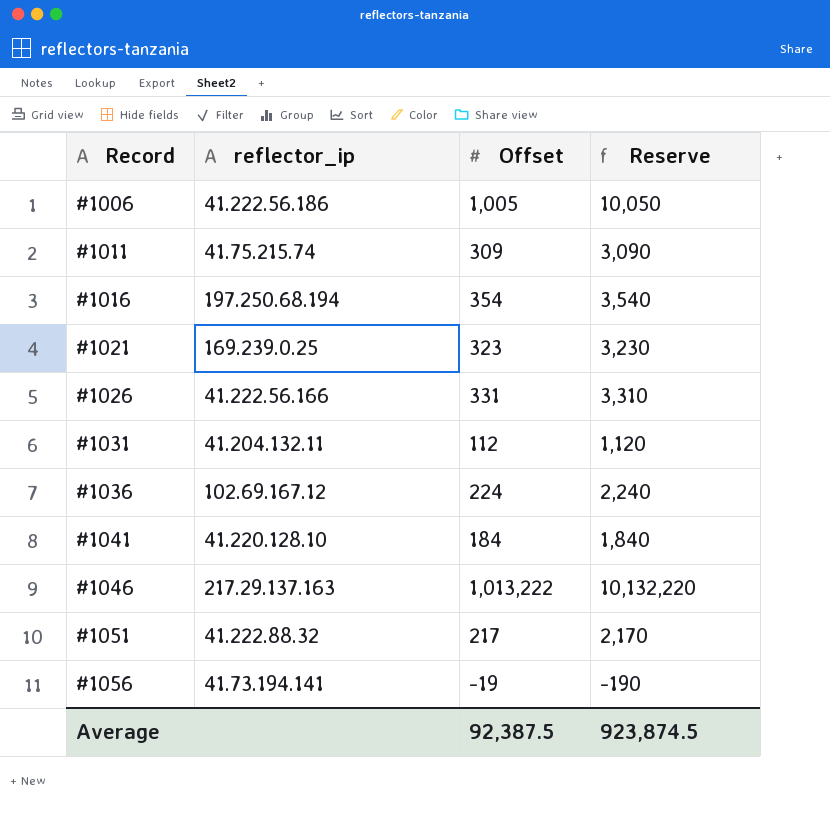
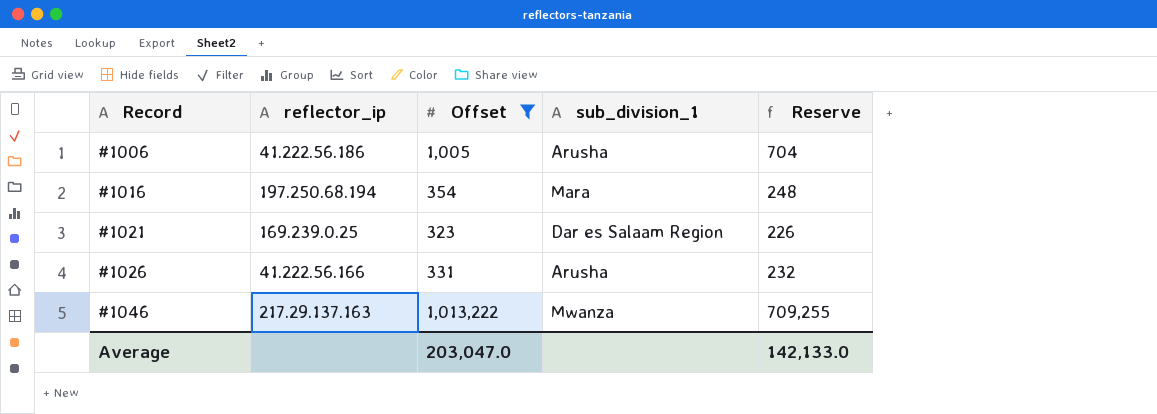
filter: none -> Offset >= 323
column sub_division_1 | position: none -> 4
column Reserve | formula: [Offset] * 10 -> [Offset] * 0.7
Average | Offset: 92,387.5 -> 203,047.0
Average | Reserve: 923,874.5 -> 142,133.0

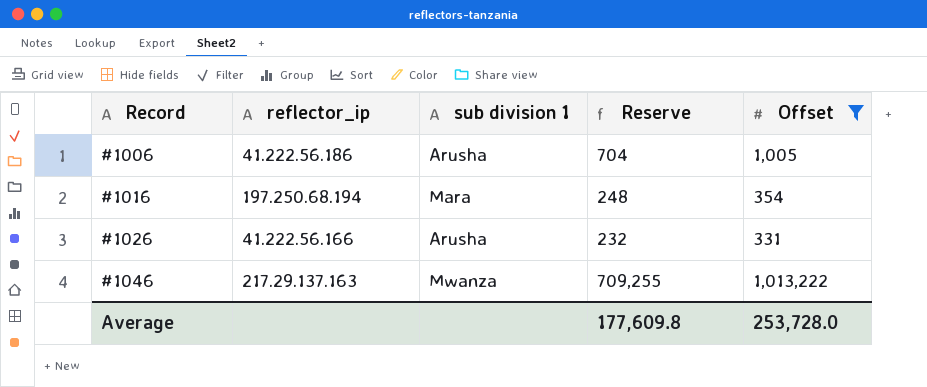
column name: sub_division_1 -> sub division 1
column Offset | position: 3 -> 5
row #1021: 169.239.0.25 | 323 | Dar es Salaam Region | 226 -> none
Average | Reserve: 142,133.0 -> 177,609.8
Average | Offset: 203,047.0 -> 253,728.0

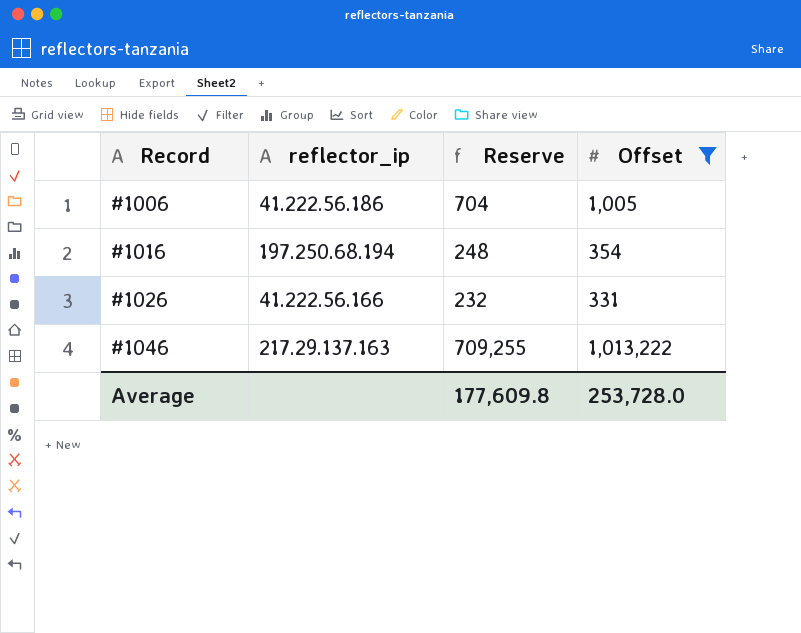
column sub division 1 | position: 3 -> none

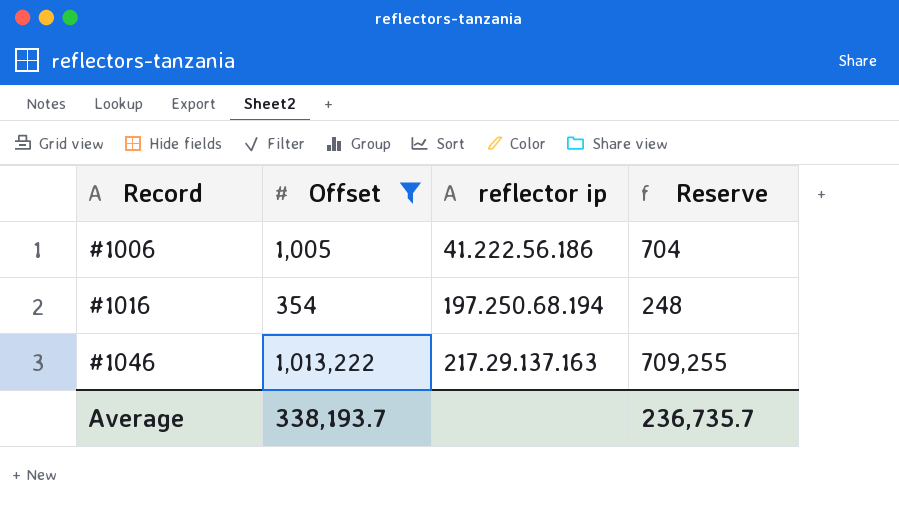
column Offset | position: 4 -> 2
column name: reflector_ip -> reflector ip
row #1026: 41.222.56.166 | 232 | 331 -> none
Average | Offset: 253,728.0 -> 338,193.7
Average | Reserve: 177,609.8 -> 236,735.7

